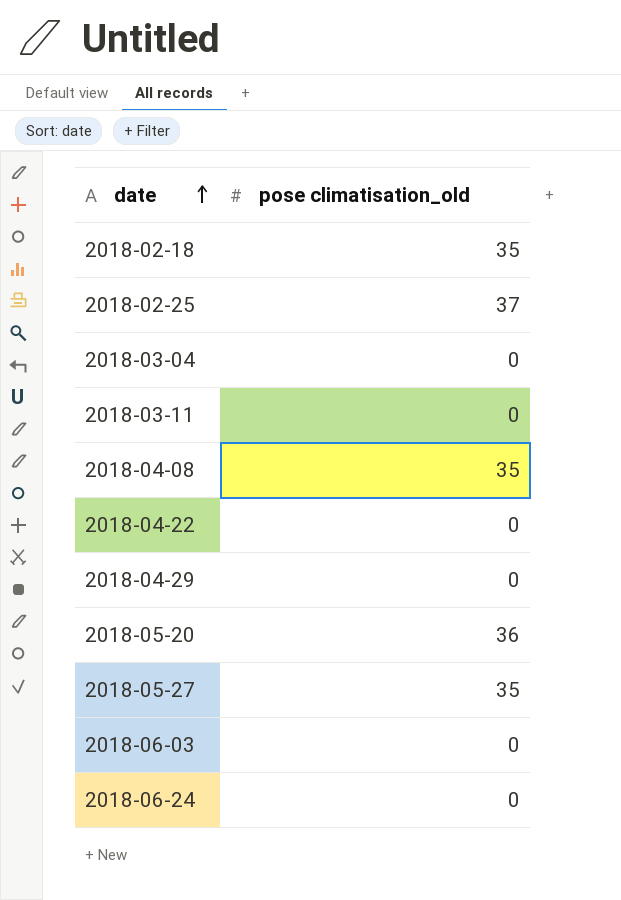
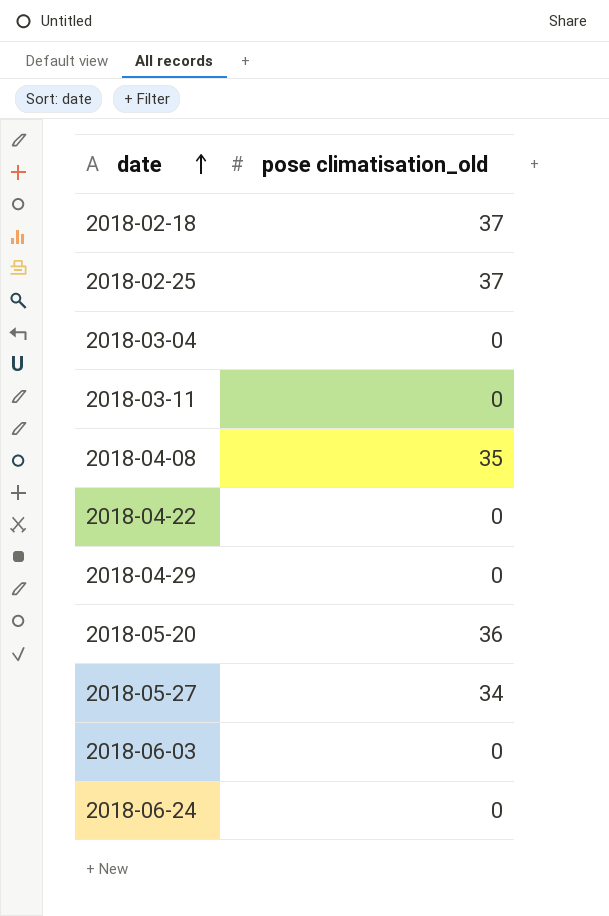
2018-02-18 | pose climatisation_old: 35 -> 37
2018-05-27 | pose climatisation_old: 35 -> 34

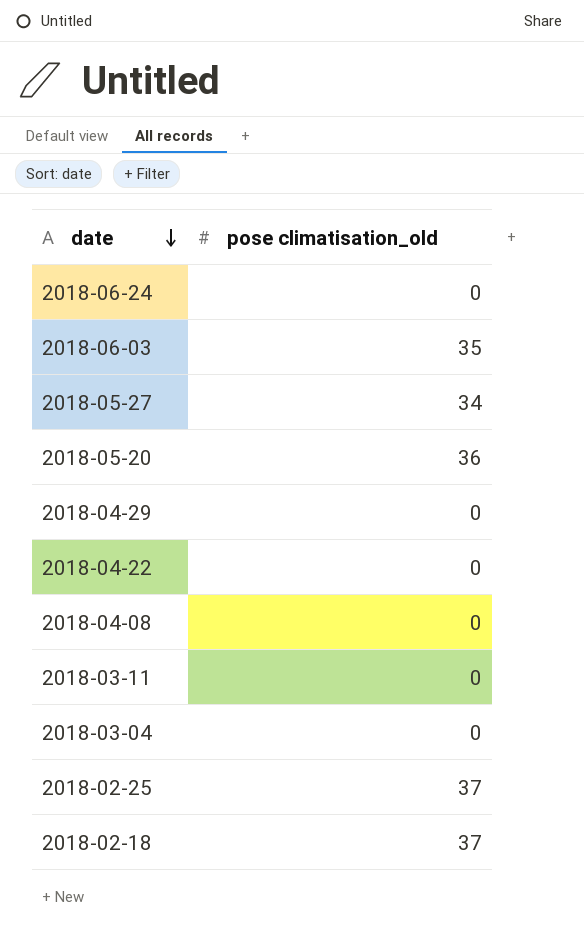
row order: date ascending -> date descending
2018-06-03 | pose climatisation_old: 0 -> 35
2018-04-08 | pose climatisation_old: 35 -> 0

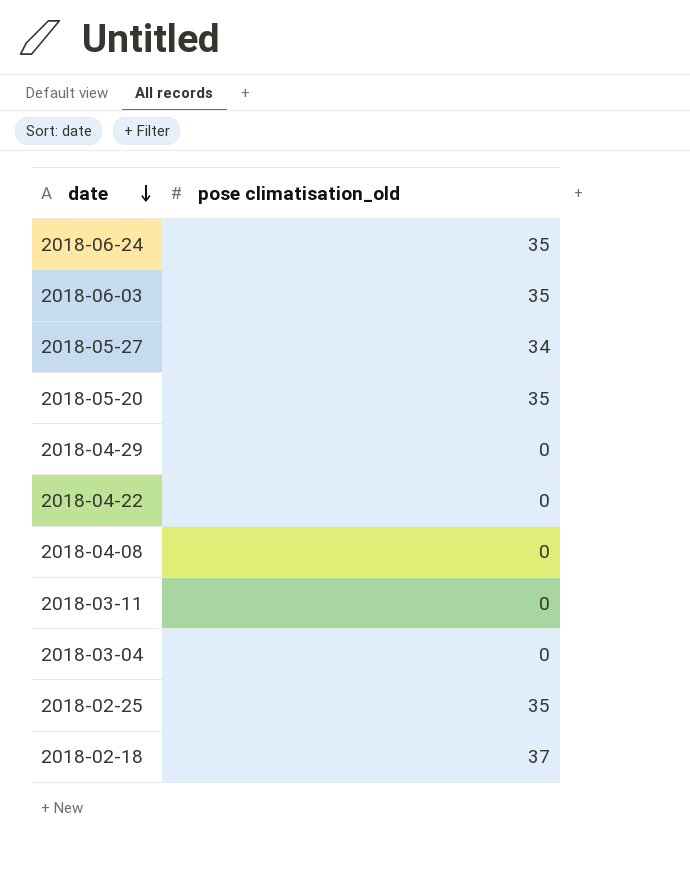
2018-06-24 | pose climatisation_old: 0 -> 35
2018-05-20 | pose climatisation_old: 36 -> 35
2018-02-25 | pose climatisation_old: 37 -> 35

